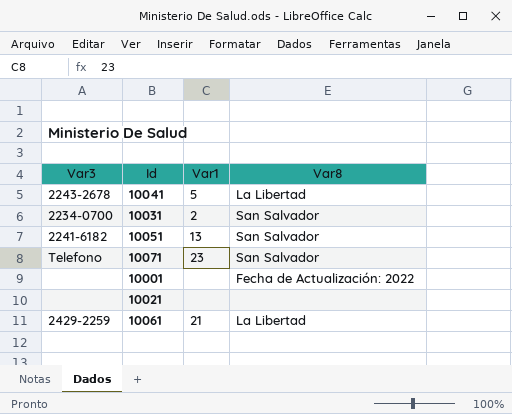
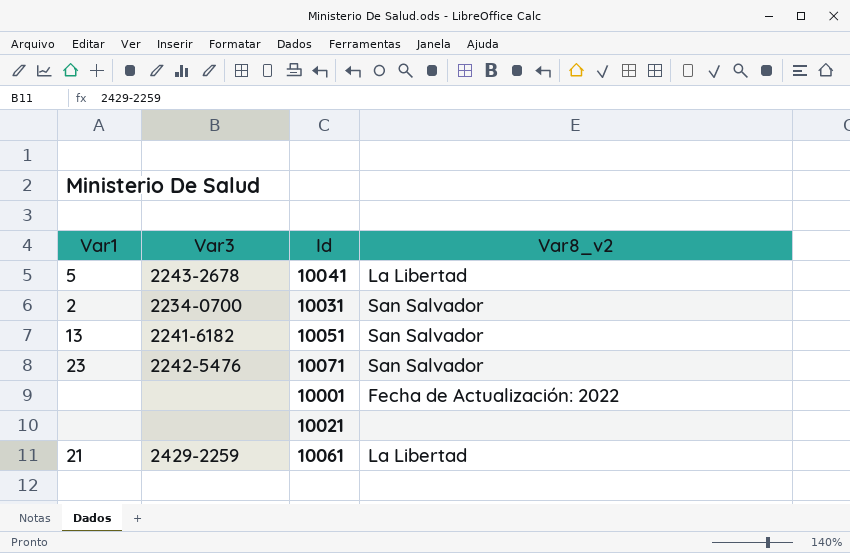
column Var1 | position: 3 -> 1
column name: Var8 -> Var8_v2
10071 | Var3: Telefono -> 2242-5476

